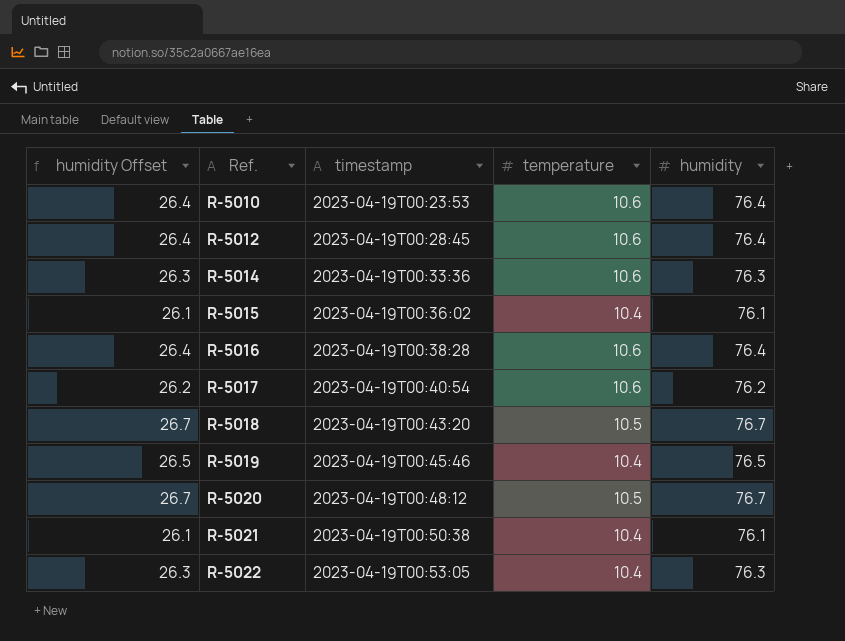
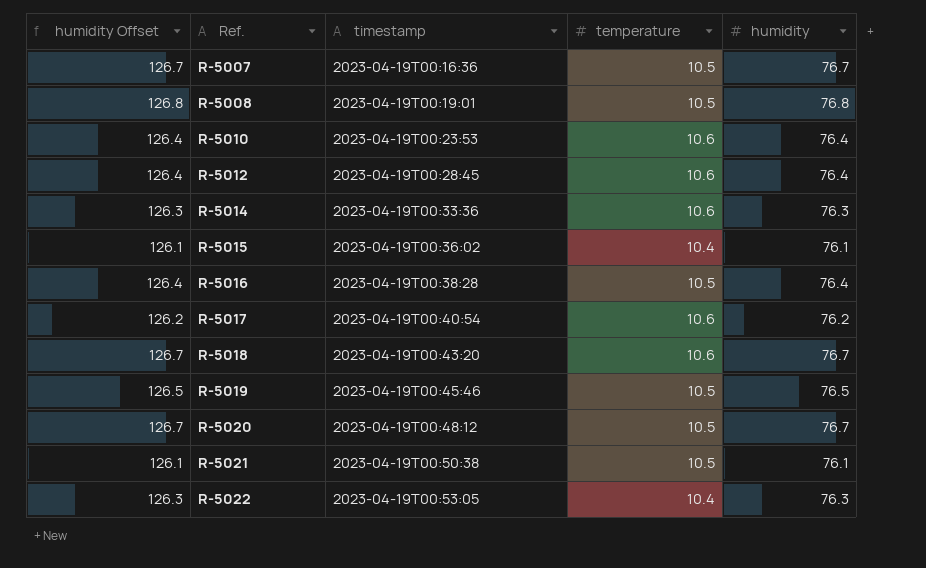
column humidity Offset | formula: [humidity] - 50 -> [humidity] + 50
row R-5007: none -> 126.7 | 2023-04-19T00:16:36 | 10.5 | 76.7
row R-5008: none -> 126.8 | 2023-04-19T00:19:01 | 10.5 | 76.8
R-5016 | temperature: 10.6 -> 10.5
R-5018 | temperature: 10.5 -> 10.6
R-5019 | temperature: 10.4 -> 10.5
R-5021 | temperature: 10.4 -> 10.5

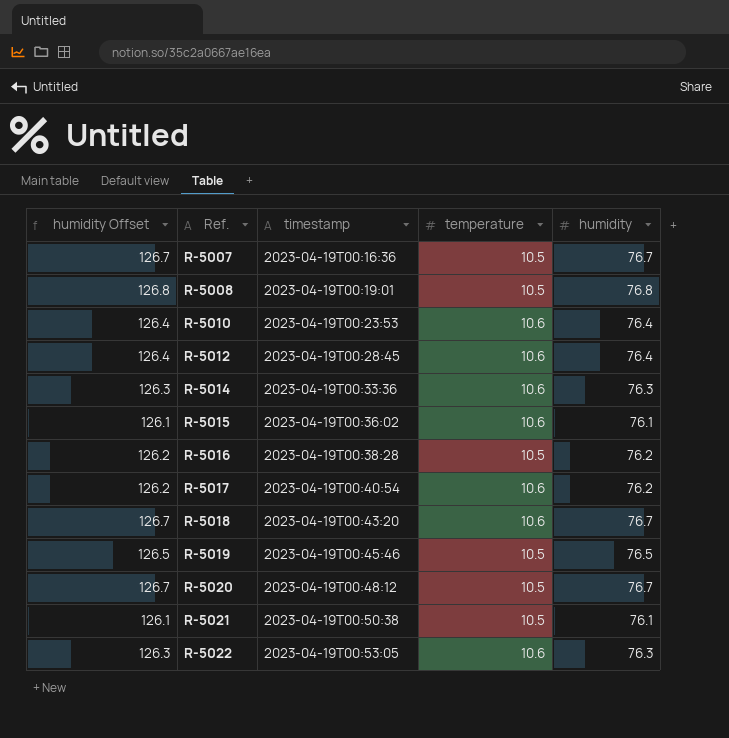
R-5015 | temperature: 10.4 -> 10.6
R-5016 | humidity Offset: 126.4 -> 126.2
R-5016 | humidity: 76.4 -> 76.2
R-5022 | temperature: 10.4 -> 10.6

